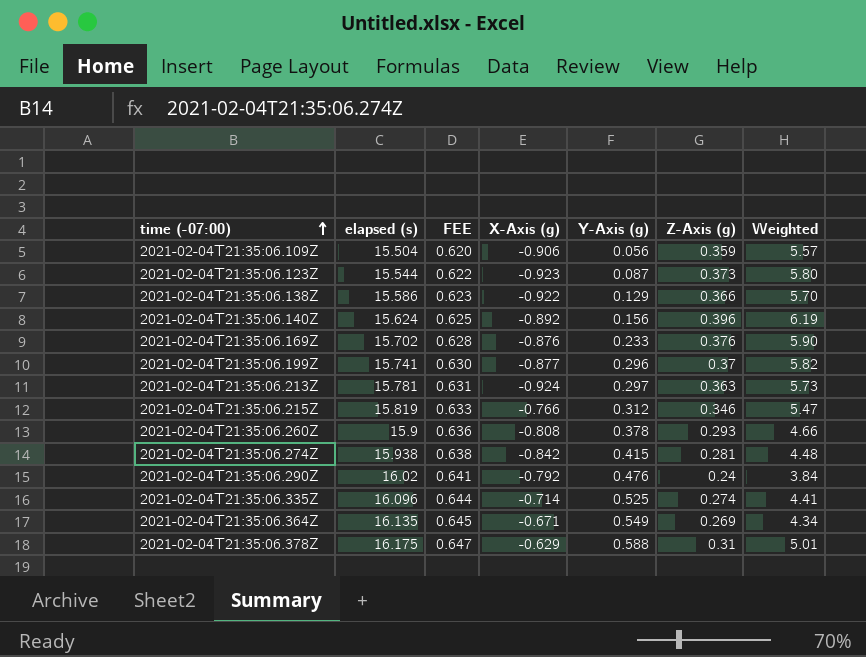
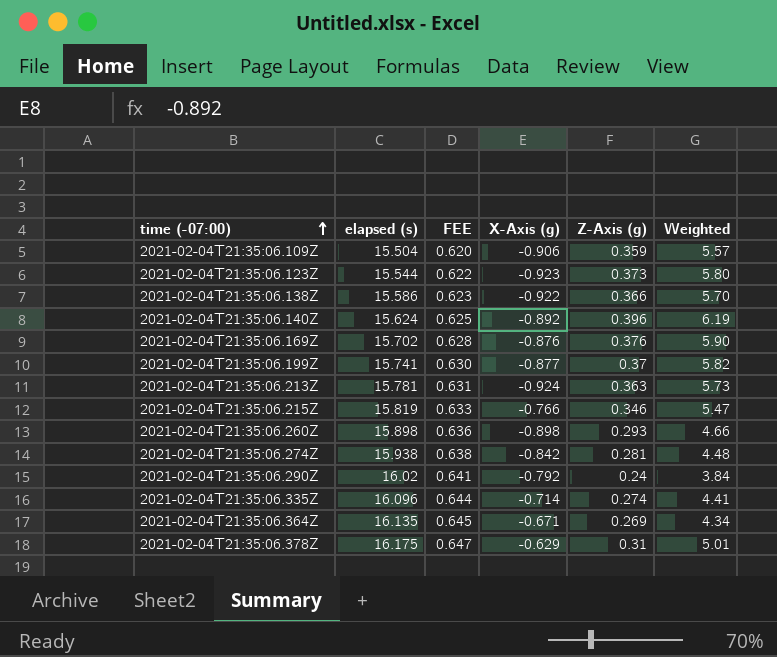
column Y-Axis (g) | position: 5 -> none
2021-02-04T21:35:06.260Z | elapsed (s): 15.9 -> 15.898
2021-02-04T21:35:06.260Z | X-Axis (g): -0.808 -> -0.898

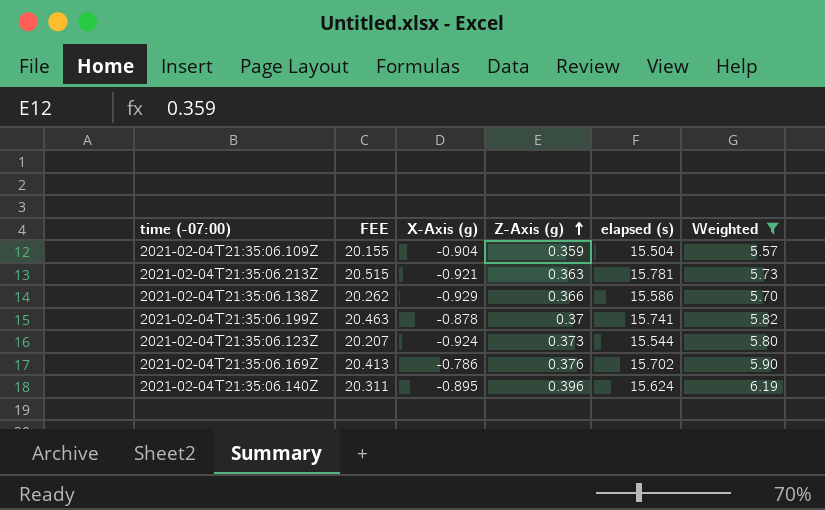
filter: none -> Weighted >= 5.57
row order: time (-07:00) ascending -> Z-Axis (g) ascending
column FEE | formula: [elapsed (s)] * 0.04 -> [elapsed (s)] * 1.3
column elapsed (s) | position: 2 -> 5
2021-02-04T21:35:06.109Z | X-Axis (g): -0.906 -> -0.904
2021-02-04T21:35:06.213Z | X-Axis (g): -0.924 -> -0.921
2021-02-04T21:35:06.138Z | X-Axis (g): -0.922 -> -0.929
2021-02-04T21:35:06.199Z | X-Axis (g): -0.877 -> -0.878
2021-02-04T21:35:06.123Z | X-Axis (g): -0.923 -> -0.924
2021-02-04T21:35:06.169Z | X-Axis (g): -0.876 -> -0.786
2021-02-04T21:35:06.140Z | X-Axis (g): -0.892 -> -0.895

